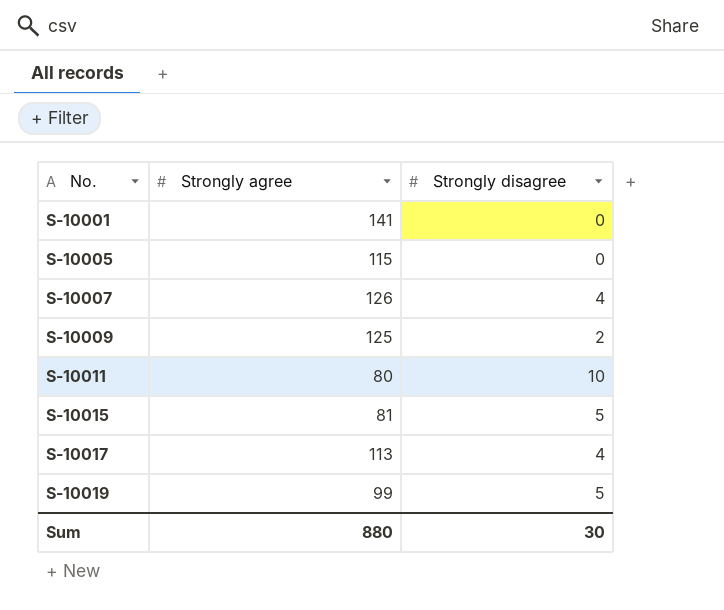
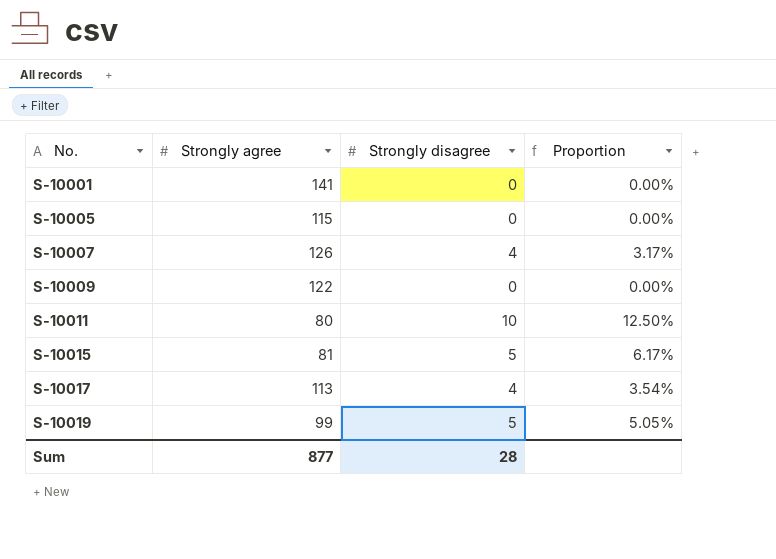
column Proportion | formula: none -> [Strongly disagree] / [Strongly agree]
S-10009 | Strongly agree: 125 -> 122
S-10009 | Strongly disagree: 2 -> 0
Sum | Strongly agree: 880 -> 877
Sum | Strongly disagree: 30 -> 28

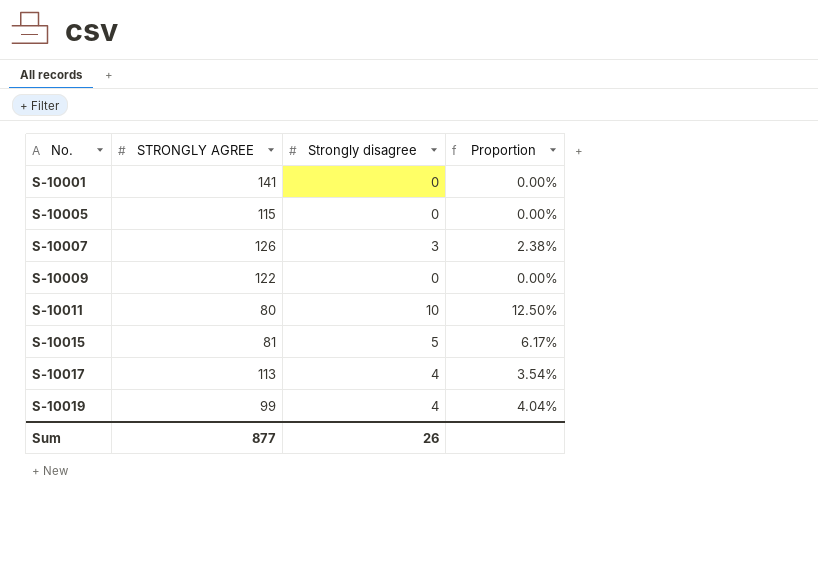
column name: Strongly agree -> STRONGLY AGREE
S-10007 | Strongly disagree: 4 -> 3
S-10007 | Proportion: 3.17% -> 2.38%
S-10019 | Strongly disagree: 5 -> 4
S-10019 | Proportion: 5.05% -> 4.04%
Sum | Strongly disagree: 28 -> 26

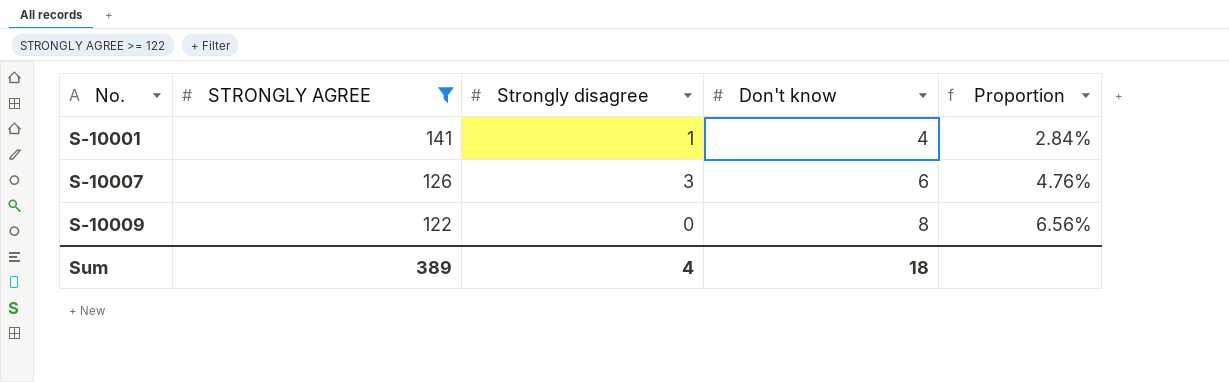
filter: none -> STRONGLY AGREE >= 122
column Don't know | position: none -> 4
column Proportion | formula: [Strongly disagree] / [STRONGLY AGREE] -> [Don't know] / [STRONGLY AGREE]
S-10001 | Strongly disagree: 0 -> 1
Sum | STRONGLY AGREE: 877 -> 389
Sum | Strongly disagree: 26 -> 4

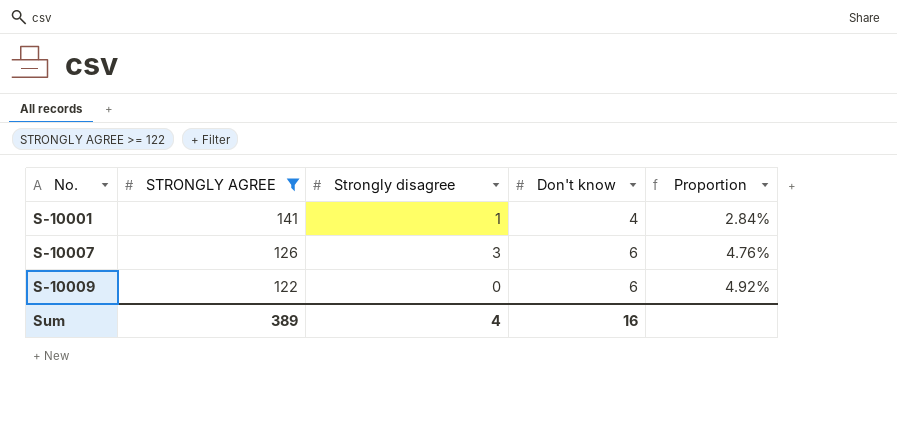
S-10009 | Don't know: 8 -> 6
S-10009 | Proportion: 6.56% -> 4.92%
Sum | Don't know: 18 -> 16

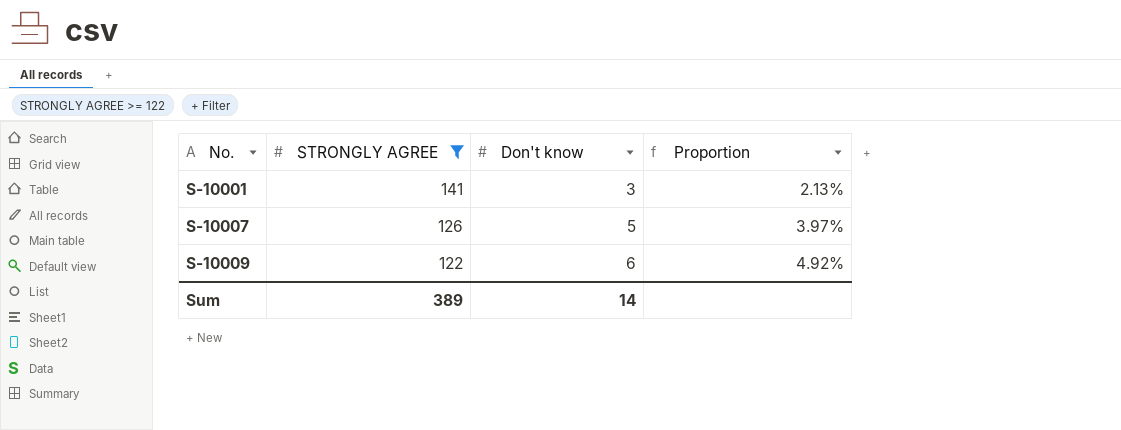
column Strongly disagree | position: 3 -> none
S-10001 | Don't know: 4 -> 3
S-10001 | Proportion: 2.84% -> 2.13%
S-10007 | Don't know: 6 -> 5
S-10007 | Proportion: 4.76% -> 3.97%
Sum | Don't know: 16 -> 14

